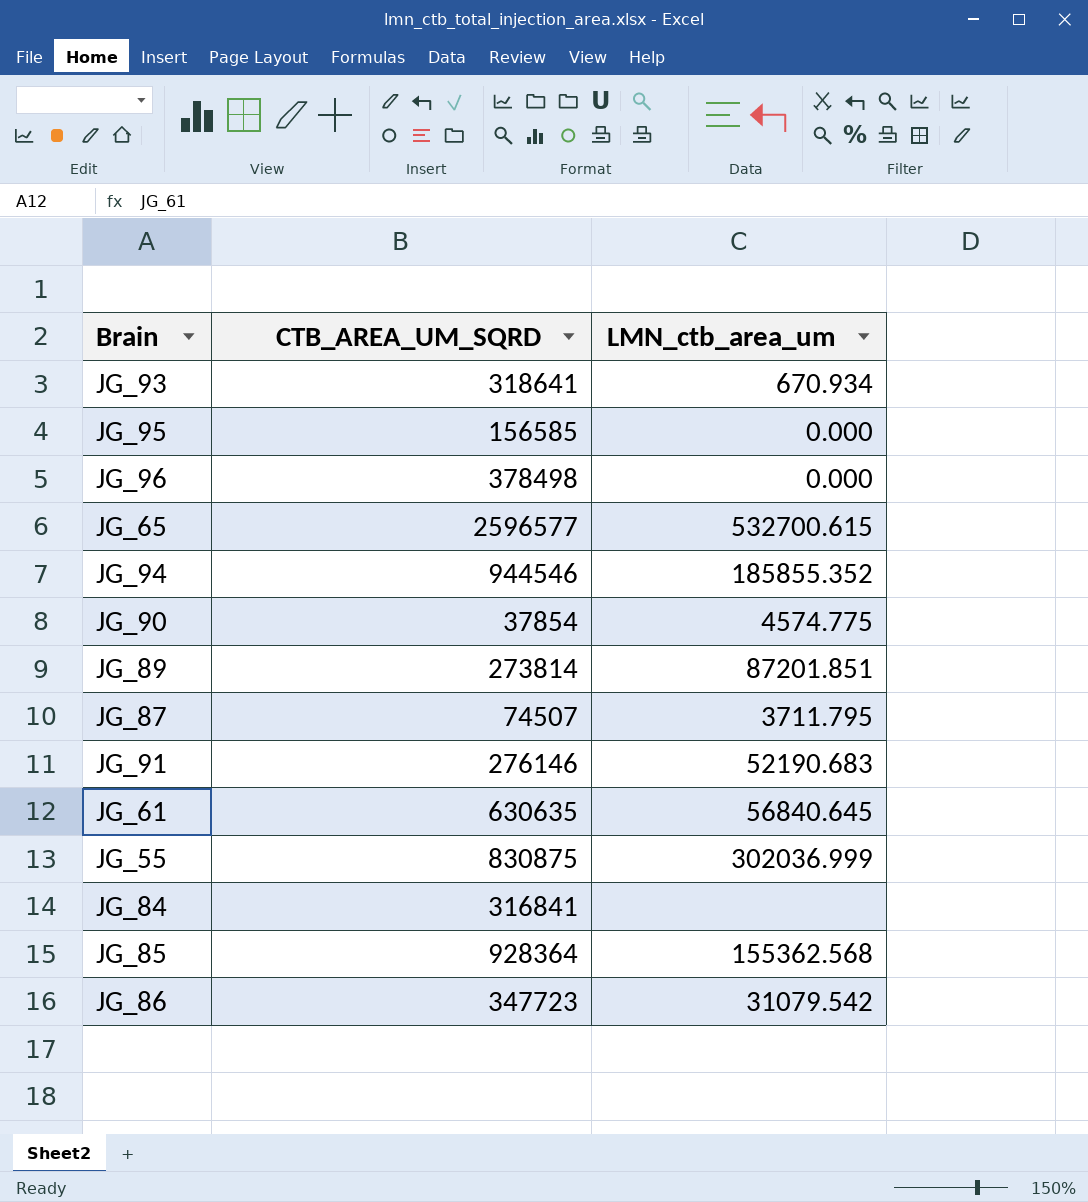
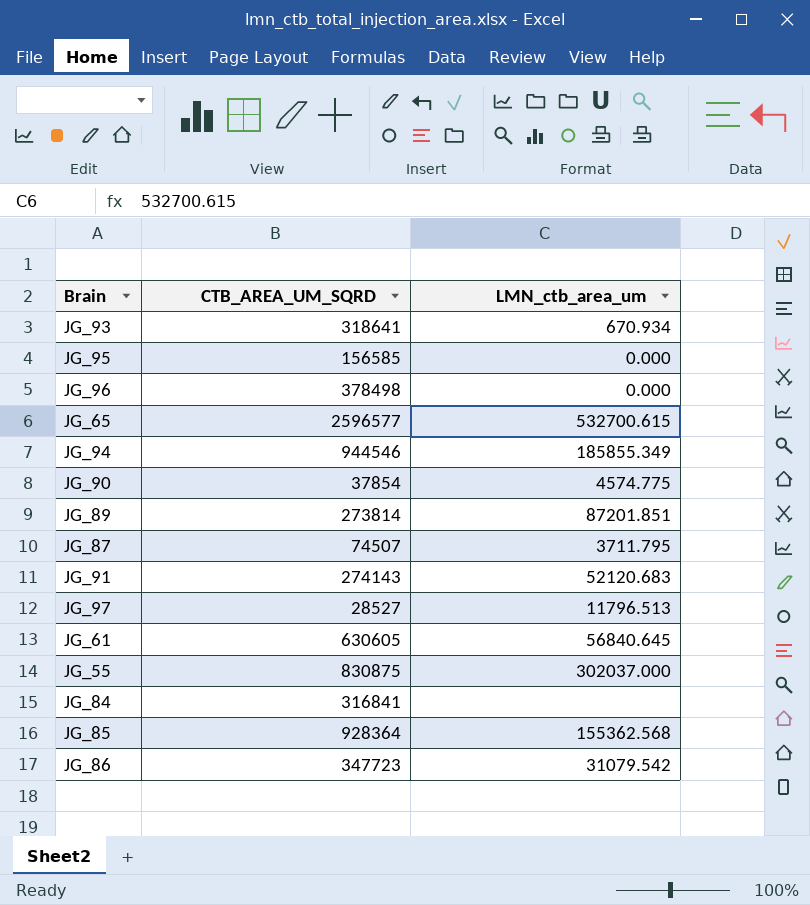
JG_94 | LMN_ctb_area_um: 185855.352 -> 185855.349
JG_91 | CTB_AREA_UM_SQRD: 276146 -> 274143
JG_91 | LMN_ctb_area_um: 52190.683 -> 52120.683
row JG_97: none -> 28527 | 11796.513
JG_61 | CTB_AREA_UM_SQRD: 630635 -> 630605
JG_55 | LMN_ctb_area_um: 302036.999 -> 302037.000

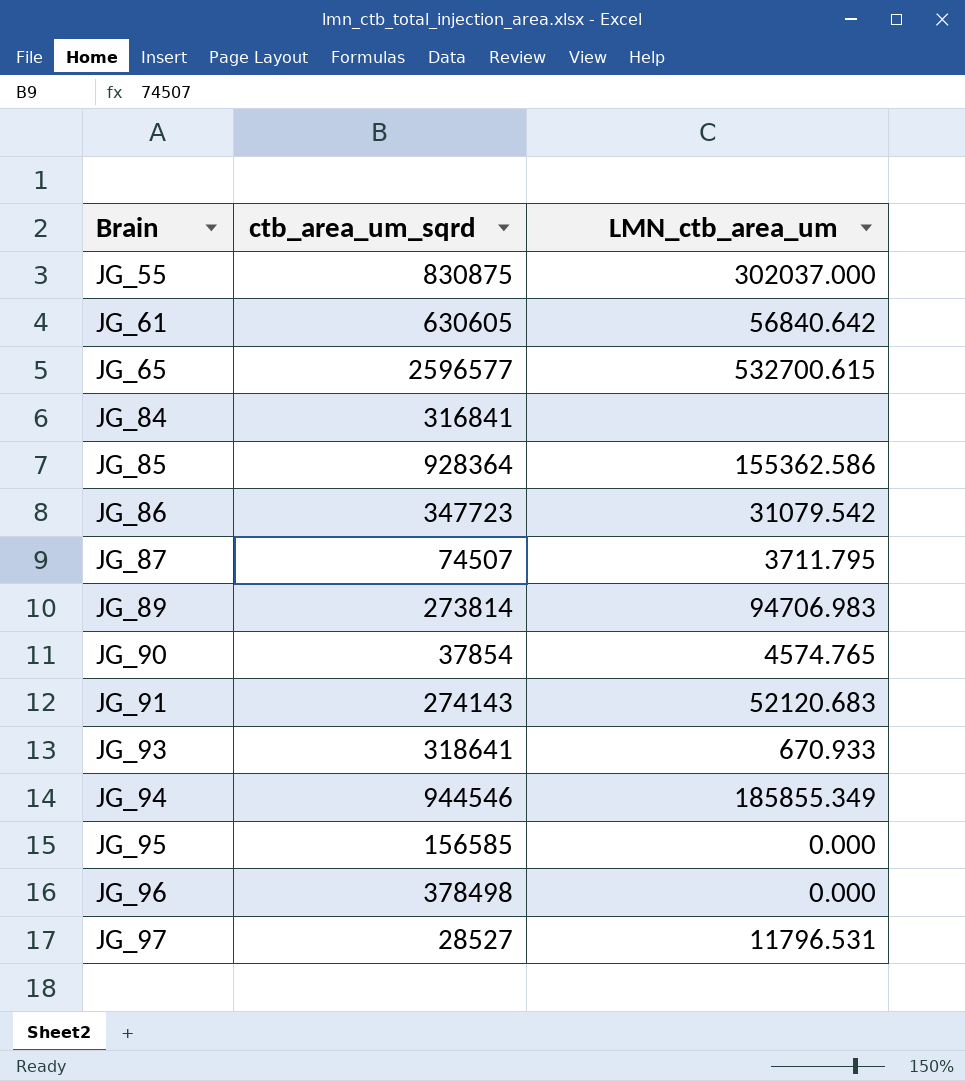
row order: none -> Brain ascending
column name: CTB_AREA_UM_SQRD -> ctb_area_um_sqrd
JG_61 | LMN_ctb_area_um: 56840.645 -> 56840.642
JG_85 | LMN_ctb_area_um: 155362.568 -> 155362.586
JG_89 | LMN_ctb_area_um: 87201.851 -> 94706.983
JG_90 | LMN_ctb_area_um: 4574.775 -> 4574.765
JG_93 | LMN_ctb_area_um: 670.934 -> 670.933
JG_97 | LMN_ctb_area_um: 11796.513 -> 11796.531

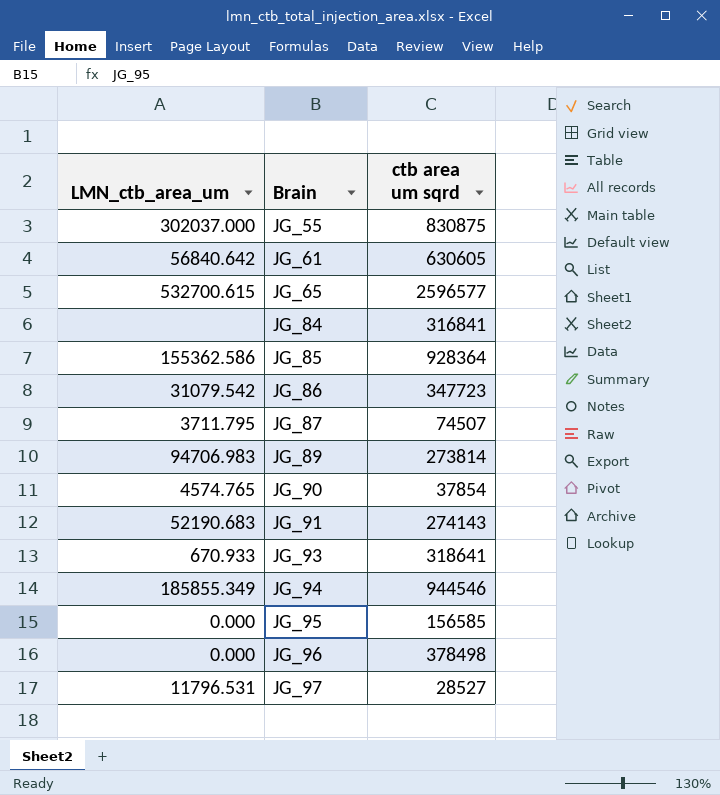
column LMN_ctb_area_um | position: 3 -> 1
column name: ctb_area_um_sqrd -> ctb area um sqrd
JG_91 | LMN_ctb_area_um: 52120.683 -> 52190.683

